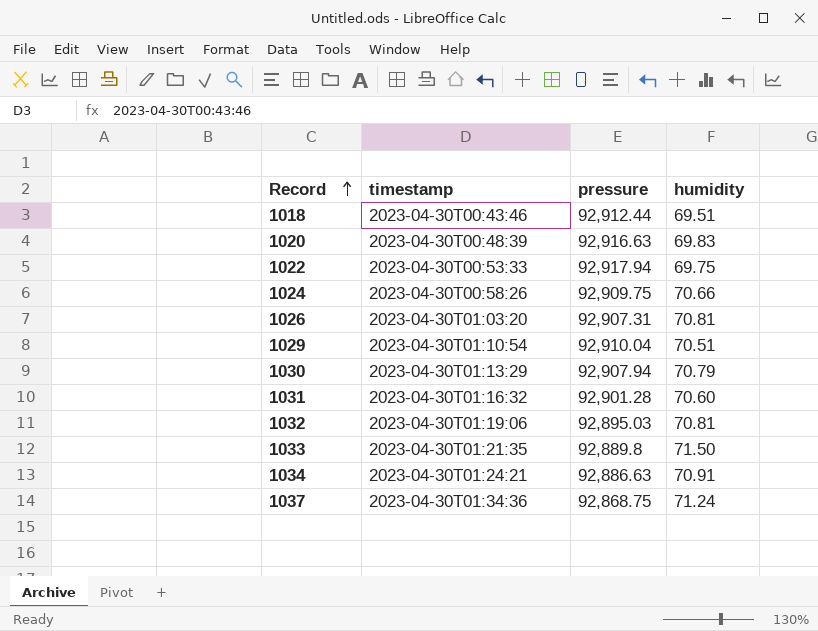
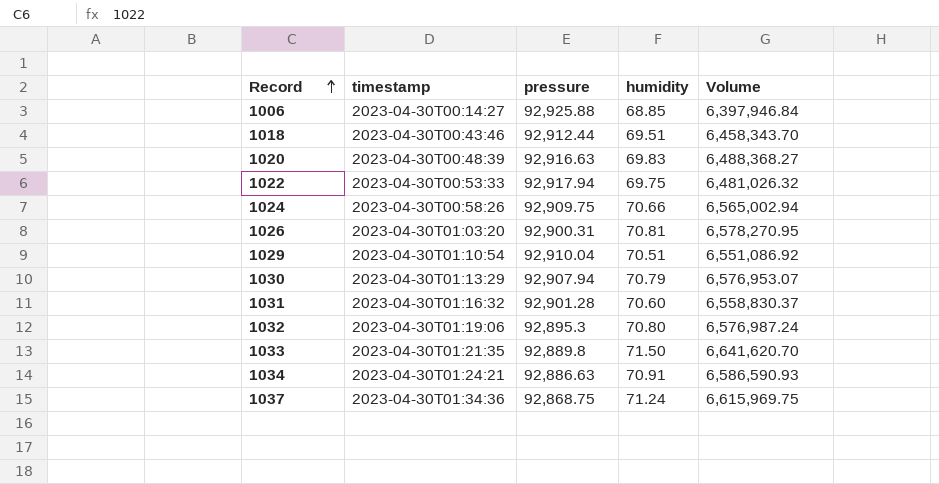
column Volume | formula: none -> [pressure] * [humidity]
row 1006: none -> 2023-04-30T00:14:27 | 92,925.88 | 68.85 | 6,397,946.84
1026 | pressure: 92,907.31 -> 92,900.31
1032 | pressure: 92,895.03 -> 92,895.3
1032 | humidity: 70.81 -> 70.80

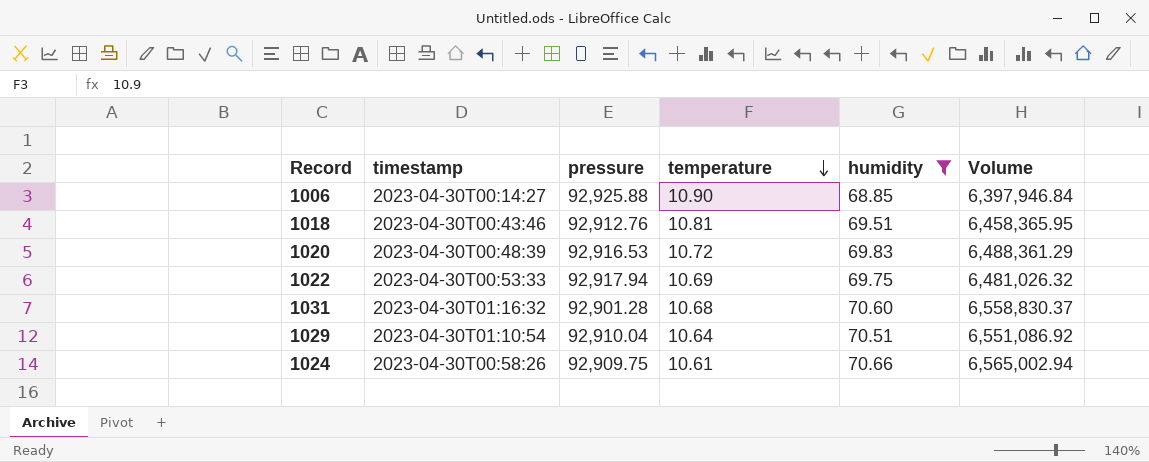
filter: none -> humidity <= 70.66
row order: Record ascending -> temperature descending
column temperature | position: none -> 4
1018 | pressure: 92,912.44 -> 92,912.76
1018 | Volume: 6,458,343.70 -> 6,458,365.95
1020 | pressure: 92,916.63 -> 92,916.53
1020 | Volume: 6,488,368.27 -> 6,488,361.29

